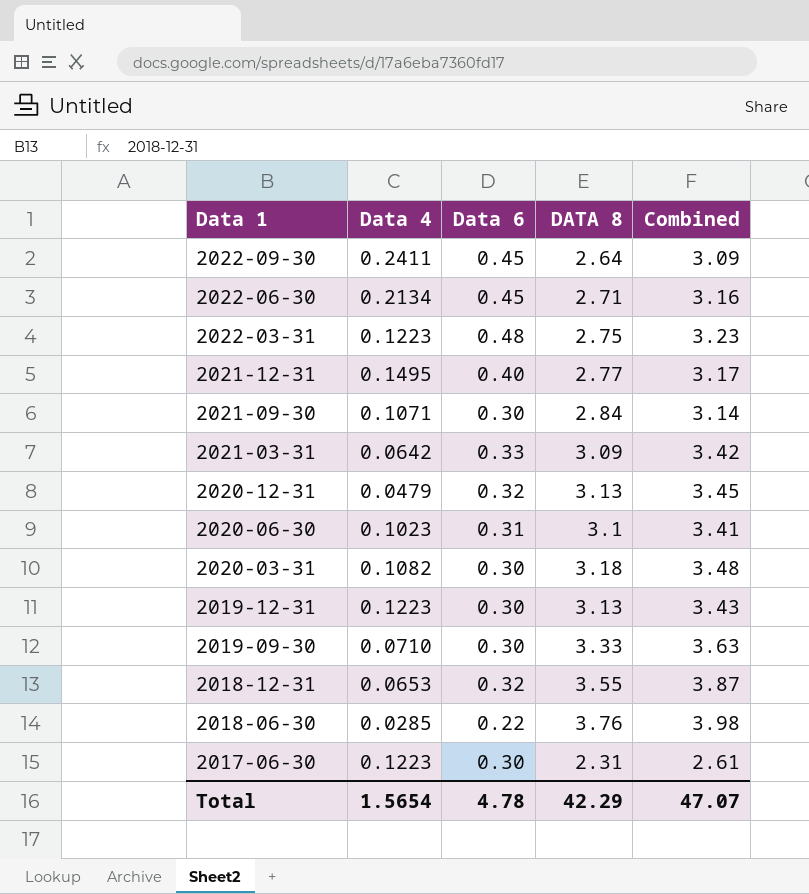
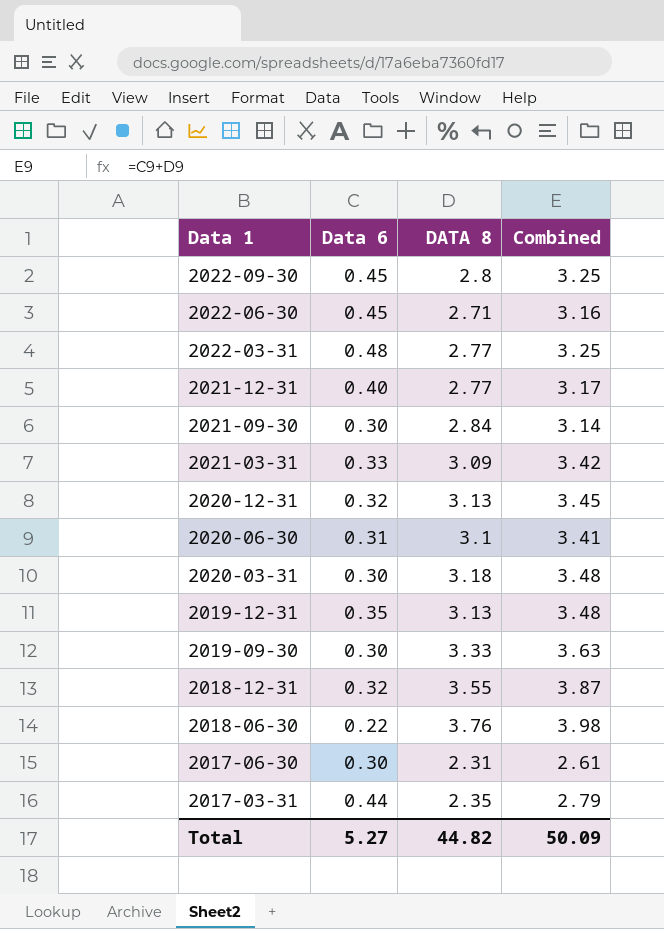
column Data 4 | position: 2 -> none
2022-09-30 | DATA 8: 2.64 -> 2.8
2022-09-30 | Combined: 3.09 -> 3.25
2022-03-31 | DATA 8: 2.75 -> 2.77
2022-03-31 | Combined: 3.23 -> 3.25
2019-12-31 | Data 6: 0.30 -> 0.35
2019-12-31 | Combined: 3.43 -> 3.48
row 2017-03-31: none -> 0.44 | 2.35 | 2.79
Total | Data 6: 4.78 -> 5.27
Total | DATA 8: 42.29 -> 44.82
Total | Combined: 47.07 -> 50.09

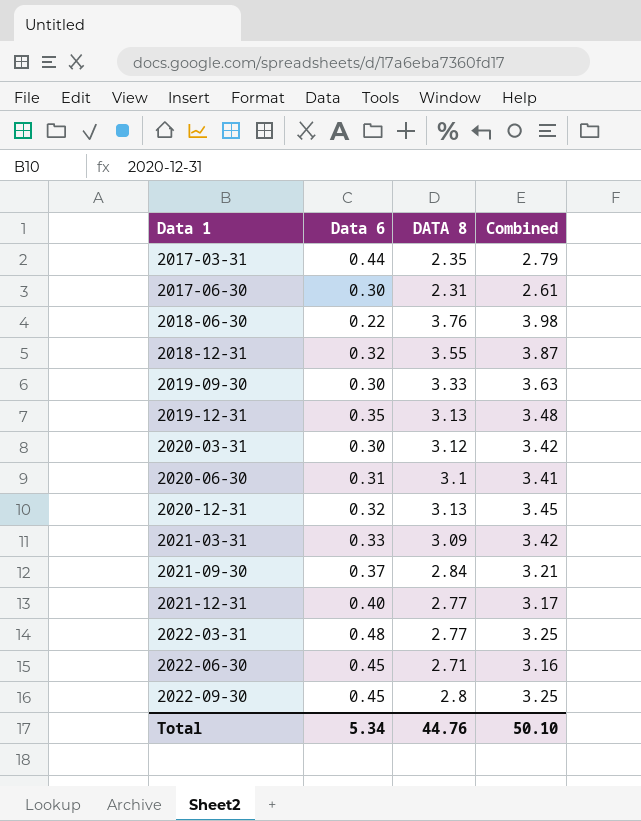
row order: Data 1 descending -> Data 1 ascending
2020-03-31 | DATA 8: 3.18 -> 3.12
2020-03-31 | Combined: 3.48 -> 3.42
2021-09-30 | Data 6: 0.30 -> 0.37
2021-09-30 | Combined: 3.14 -> 3.21
Total | Data 6: 5.27 -> 5.34
Total | DATA 8: 44.82 -> 44.76
Total | Combined: 50.09 -> 50.10

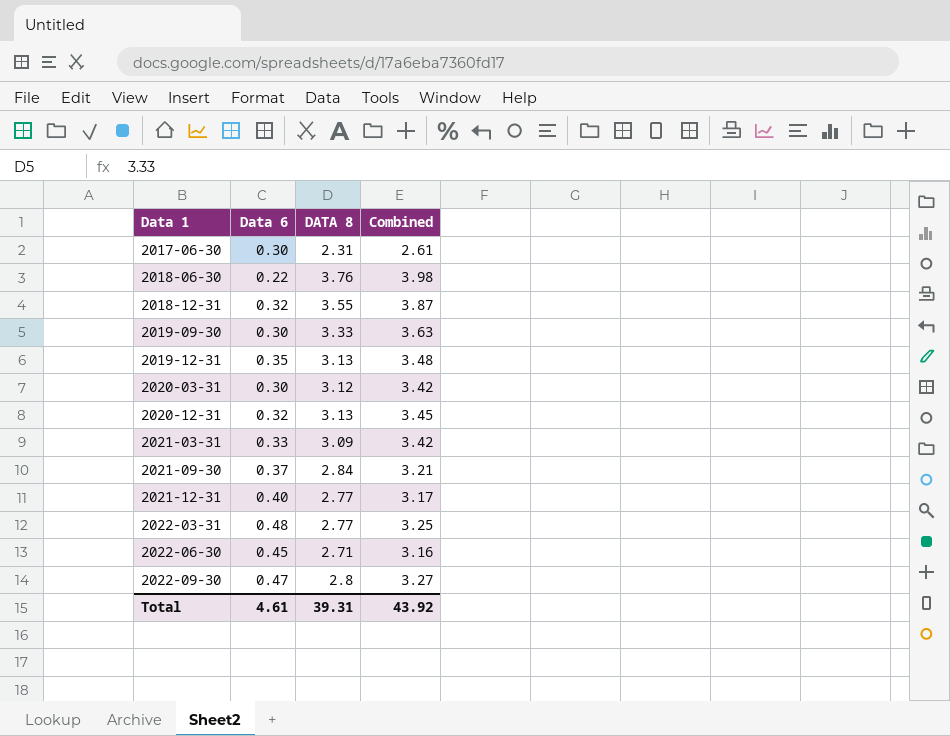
row 2017-03-31: 0.44 | 2.35 | 2.79 -> none
row 2020-06-30: 0.31 | 3.1 | 3.41 -> none
2022-09-30 | Data 6: 0.45 -> 0.47
2022-09-30 | Combined: 3.25 -> 3.27
Total | Data 6: 5.34 -> 4.61
Total | DATA 8: 44.76 -> 39.31
Total | Combined: 50.10 -> 43.92

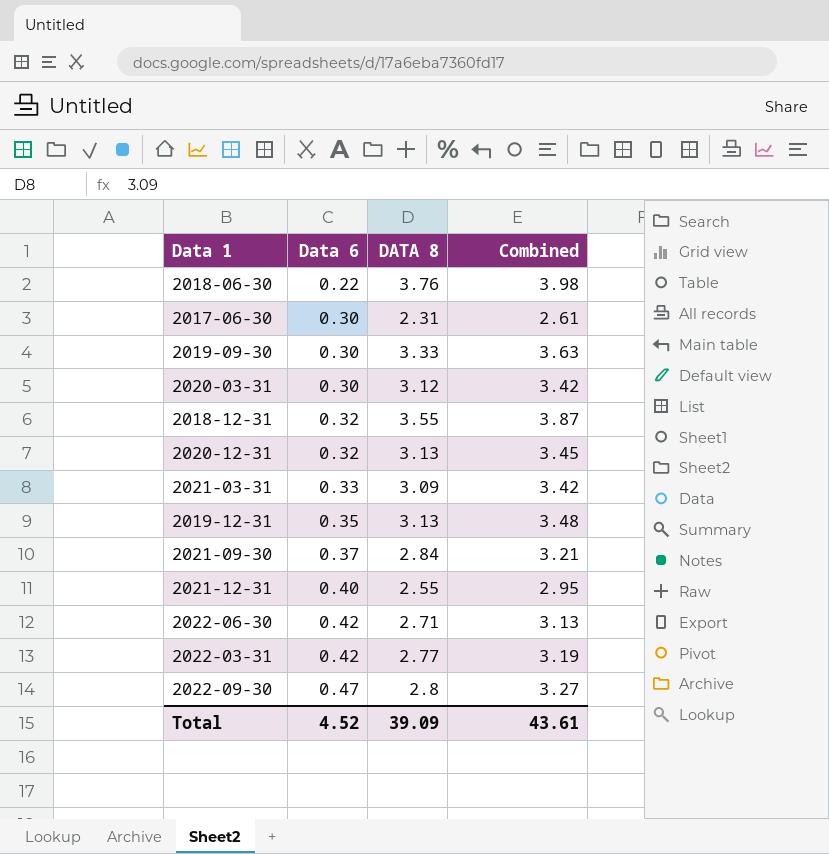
row order: Data 1 ascending -> Data 6 ascending
2021-12-31 | DATA 8: 2.77 -> 2.55
2021-12-31 | Combined: 3.17 -> 2.95
2022-06-30 | Data 6: 0.45 -> 0.42
2022-06-30 | Combined: 3.16 -> 3.13
2022-03-31 | Data 6: 0.48 -> 0.42
2022-03-31 | Combined: 3.25 -> 3.19
Total | Data 6: 4.61 -> 4.52
Total | DATA 8: 39.31 -> 39.09
Total | Combined: 43.92 -> 43.61

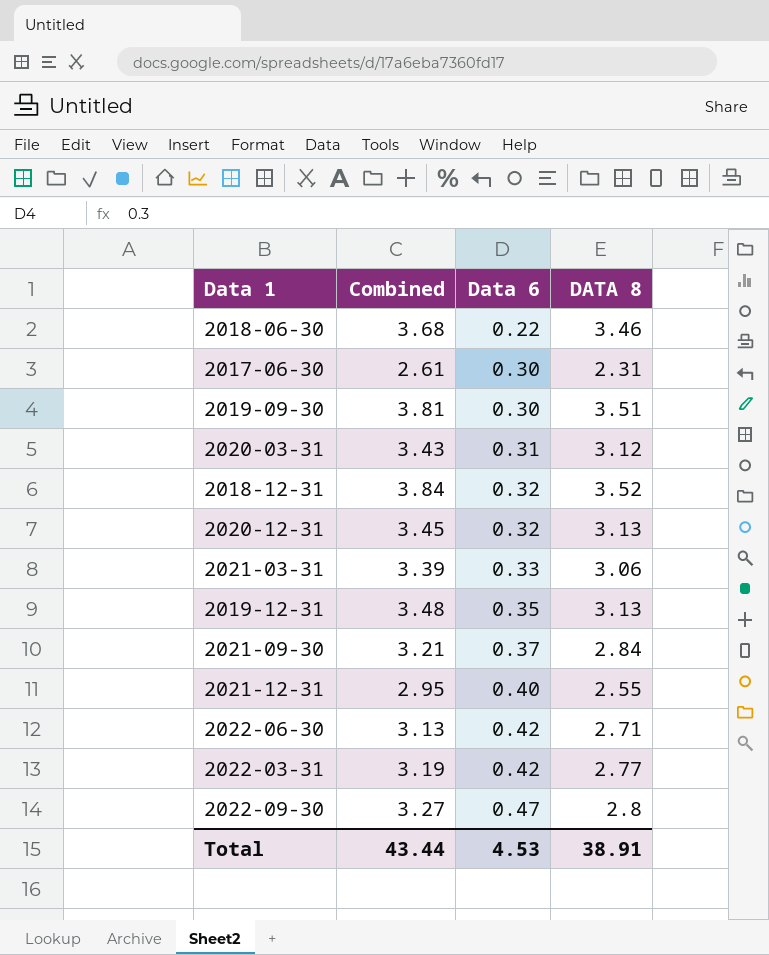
column Combined | position: 4 -> 2
2018-06-30 | Combined: 3.98 -> 3.68
2018-06-30 | DATA 8: 3.76 -> 3.46
2019-09-30 | Combined: 3.63 -> 3.81
2019-09-30 | DATA 8: 3.33 -> 3.51
2020-03-31 | Combined: 3.42 -> 3.43
2020-03-31 | Data 6: 0.30 -> 0.31
2018-12-31 | Combined: 3.87 -> 3.84
2018-12-31 | DATA 8: 3.55 -> 3.52
2021-03-31 | Combined: 3.42 -> 3.39
2021-03-31 | DATA 8: 3.09 -> 3.06
Total | Combined: 43.61 -> 43.44
Total | Data 6: 4.52 -> 4.53
Total | DATA 8: 39.09 -> 38.91

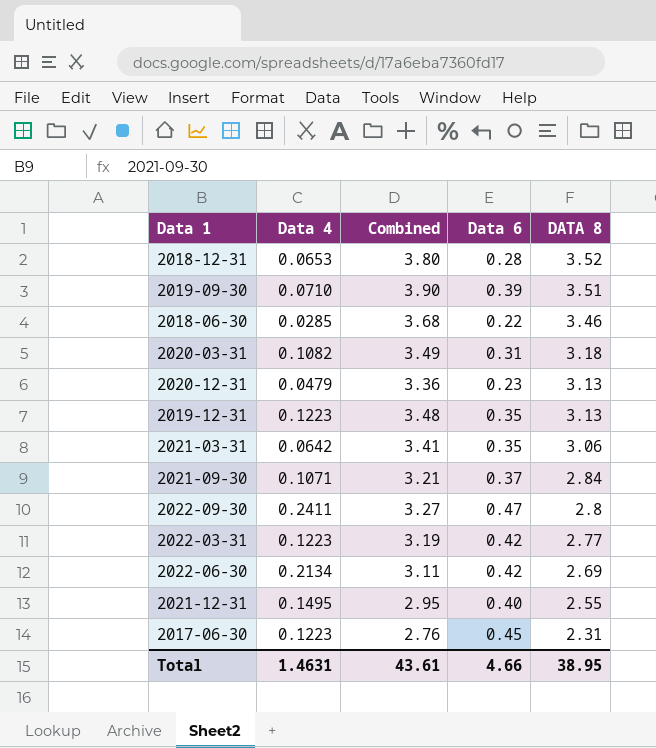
row order: Data 6 ascending -> DATA 8 descending
column Data 4 | position: none -> 2
2018-12-31 | Combined: 3.84 -> 3.80
2018-12-31 | Data 6: 0.32 -> 0.28
2019-09-30 | Combined: 3.81 -> 3.90
2019-09-30 | Data 6: 0.30 -> 0.39
2020-03-31 | Combined: 3.43 -> 3.49
2020-03-31 | DATA 8: 3.12 -> 3.18
2020-12-31 | Combined: 3.45 -> 3.36
2020-12-31 | Data 6: 0.32 -> 0.23
2021-03-31 | Combined: 3.39 -> 3.41
2021-03-31 | Data 6: 0.33 -> 0.35
2022-06-30 | Combined: 3.13 -> 3.11
2022-06-30 | DATA 8: 2.71 -> 2.69
2017-06-30 | Combined: 2.61 -> 2.76
2017-06-30 | Data 6: 0.30 -> 0.45
Total | Combined: 43.44 -> 43.61
Total | Data 6: 4.53 -> 4.66
Total | DATA 8: 38.91 -> 38.95

